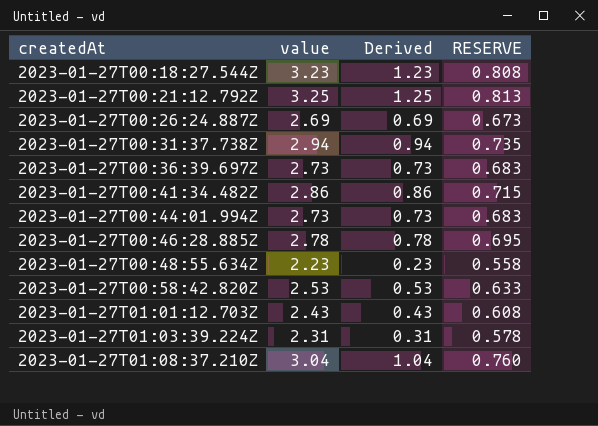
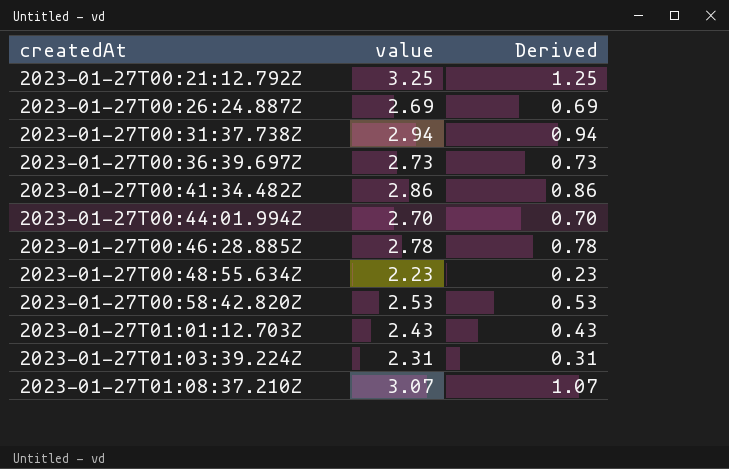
column RESERVE | formula: [value] * 0.25 -> none
row 2023-01-27T00:18:27.544Z: 3.23 | 1.23 | 0.808 -> none
2023-01-27T00:44:01.994Z | value: 2.73 -> 2.70
2023-01-27T00:44:01.994Z | Derived: 0.73 -> 0.70
2023-01-27T01:08:37.210Z | value: 3.04 -> 3.07
2023-01-27T01:08:37.210Z | Derived: 1.04 -> 1.07

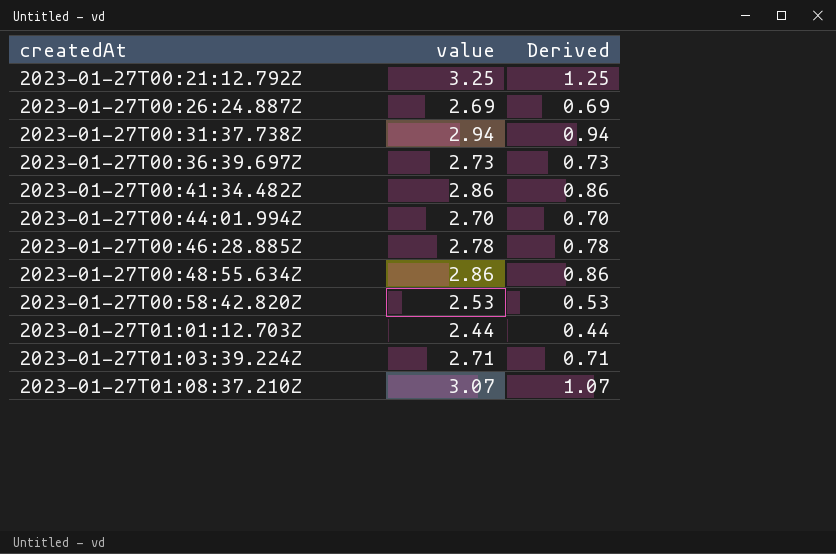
2023-01-27T00:48:55.634Z | value: 2.23 -> 2.86
2023-01-27T00:48:55.634Z | Derived: 0.23 -> 0.86
2023-01-27T01:01:12.703Z | value: 2.43 -> 2.44
2023-01-27T01:01:12.703Z | Derived: 0.43 -> 0.44
2023-01-27T01:03:39.224Z | value: 2.31 -> 2.71
2023-01-27T01:03:39.224Z | Derived: 0.31 -> 0.71

